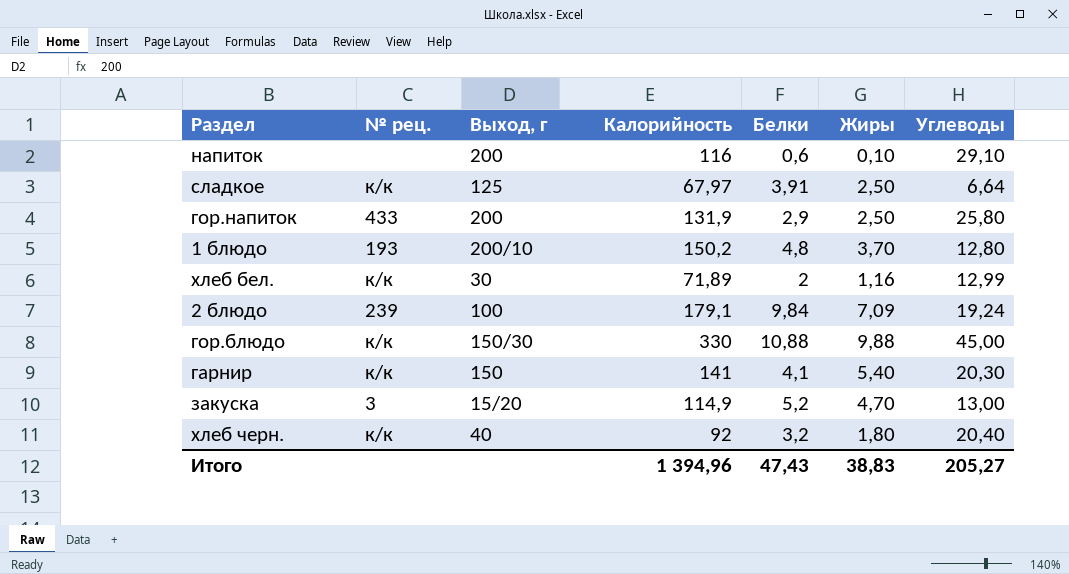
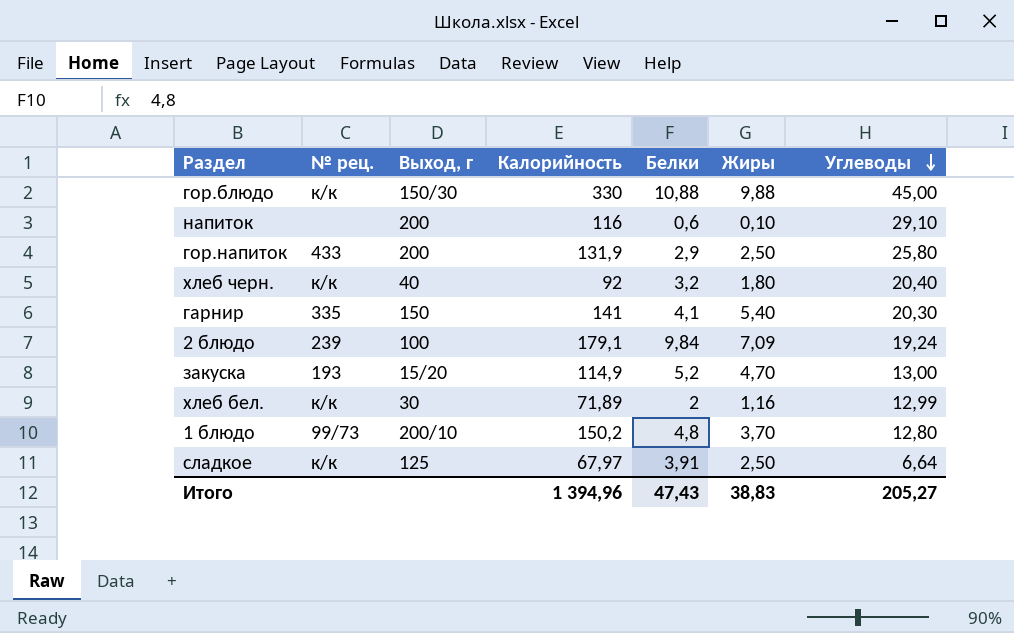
row order: none -> Углеводы descending
гарнир | № рец.: к/к -> 335
закуска | № рец.: 3 -> 193
1 блюдо | № рец.: 193 -> 99/73

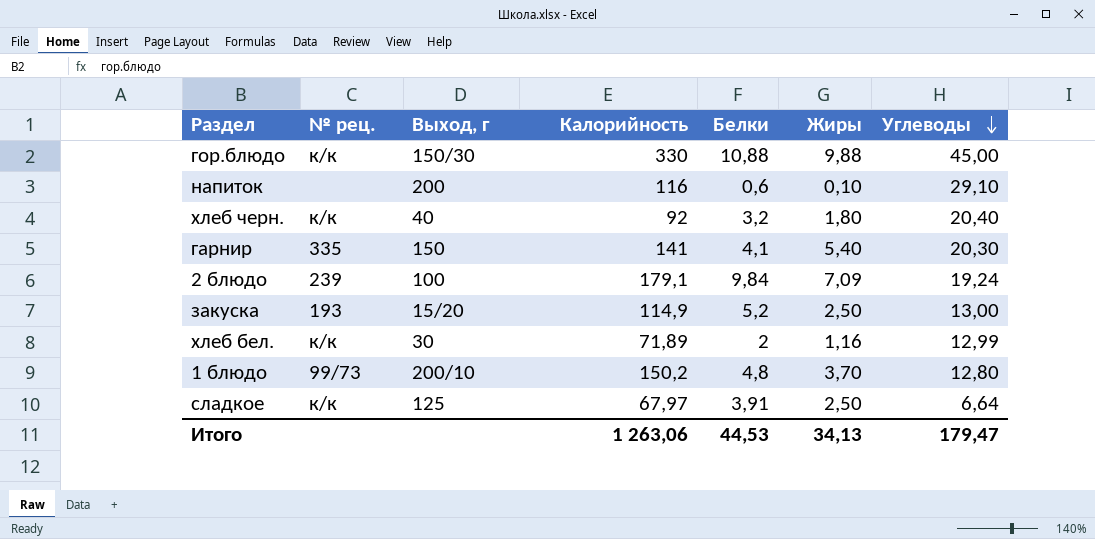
row гор.напиток: 433 | 200 | 131,9 | 2,9 | 2,50 | 25,80 -> none
закуска | Жиры: 4,70 -> 2,50
Итого | Калорийность: 1 394,96 -> 1 263,06
Итого | Белки: 47,43 -> 44,53
Итого | Жиры: 38,83 -> 34,13
Итого | Углеводы: 205,27 -> 179,47

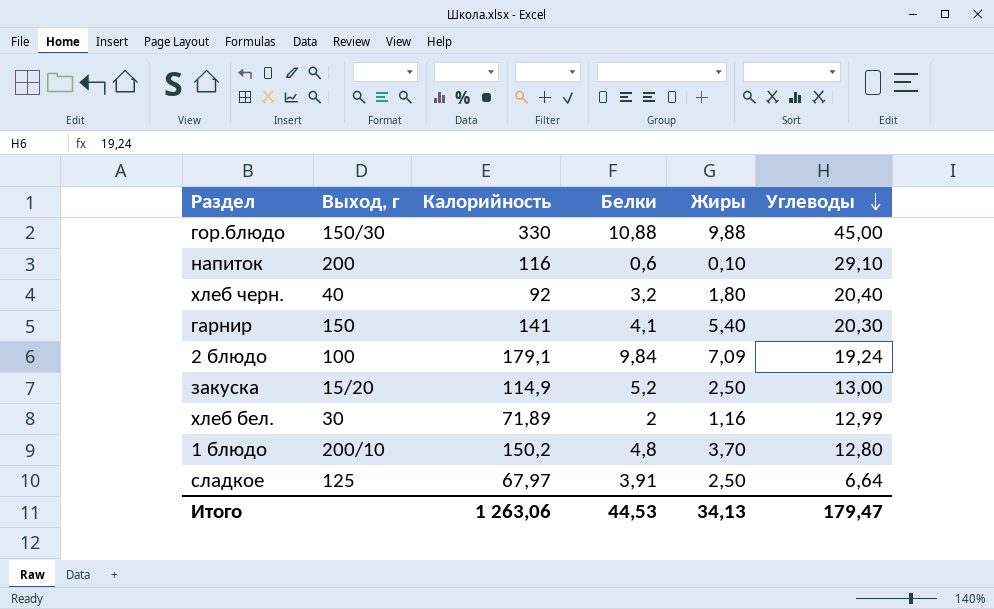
column № рец. | position: 2 -> none

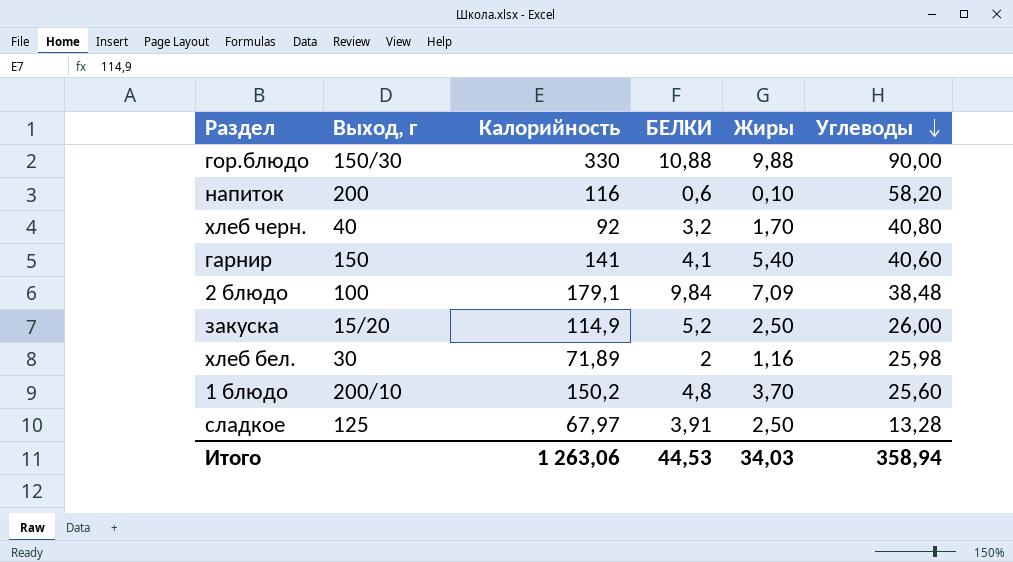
column name: Белки -> БЕЛКИ
гор.блюдо | Углеводы: 45,00 -> 90,00
напиток | Углеводы: 29,10 -> 58,20
хлеб черн. | Жиры: 1,80 -> 1,70
хлеб черн. | Углеводы: 20,40 -> 40,80
гарнир | Углеводы: 20,30 -> 40,60
2 блюдо | Углеводы: 19,24 -> 38,48
закуска | Углеводы: 13,00 -> 26,00
хлеб бел. | Углеводы: 12,99 -> 25,98
1 блюдо | Углеводы: 12,80 -> 25,60
сладкое | Углеводы: 6,64 -> 13,28
Итого | Жиры: 34,13 -> 34,03
Итого | Углеводы: 179,47 -> 358,94

